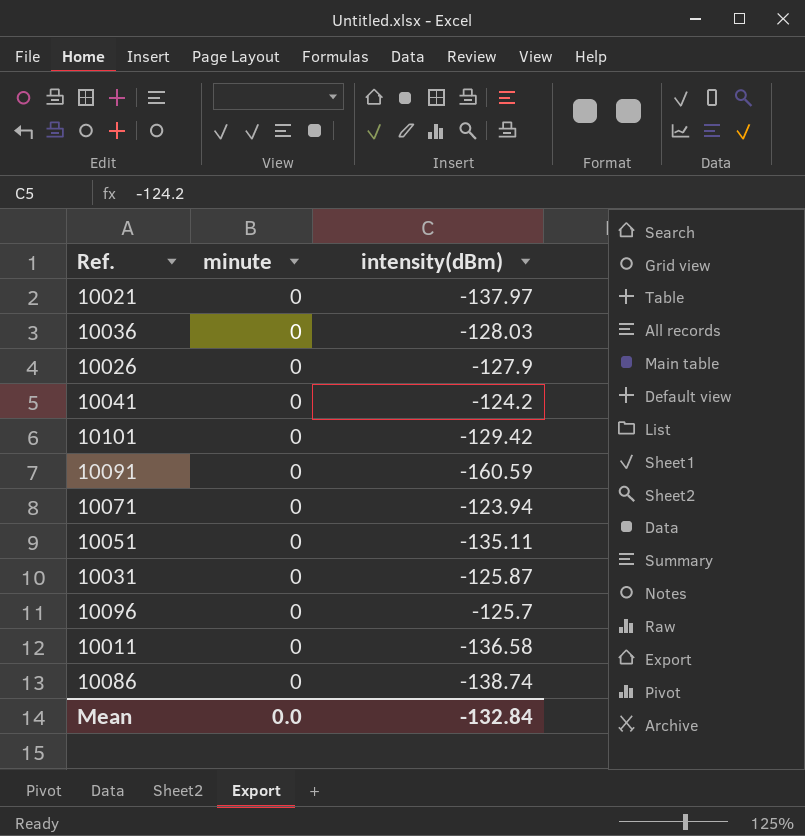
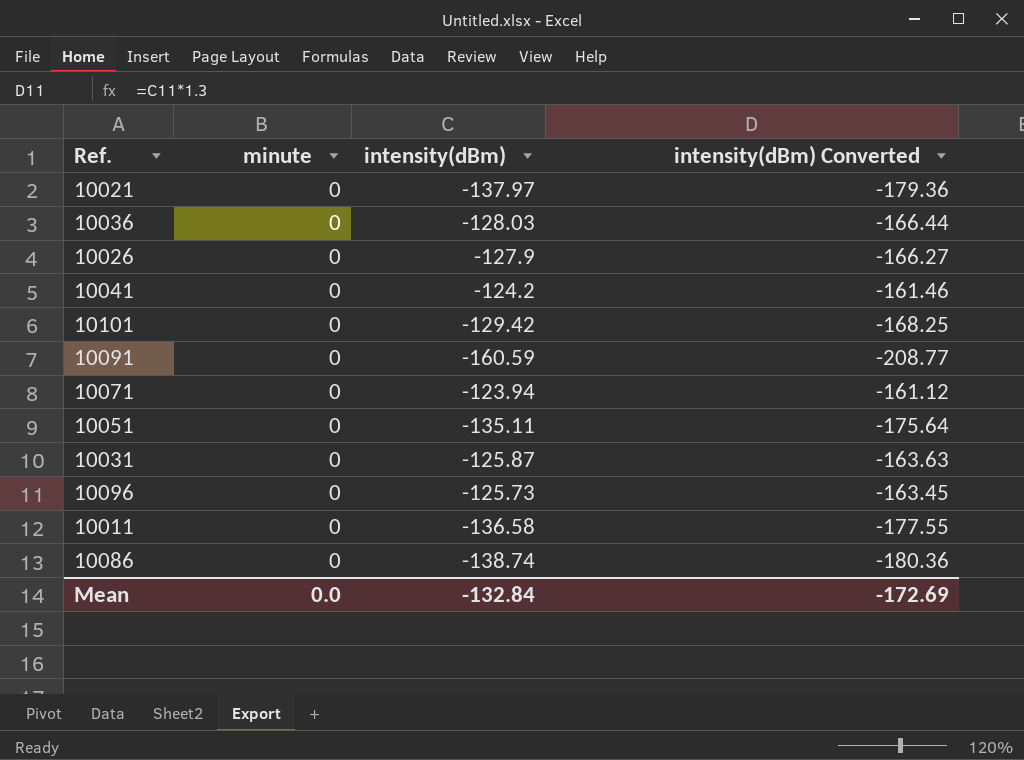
column intensity(dBm) Converted | formula: none -> [intensity(dBm)] * 1.3
10096 | intensity(dBm): -125.7 -> -125.73

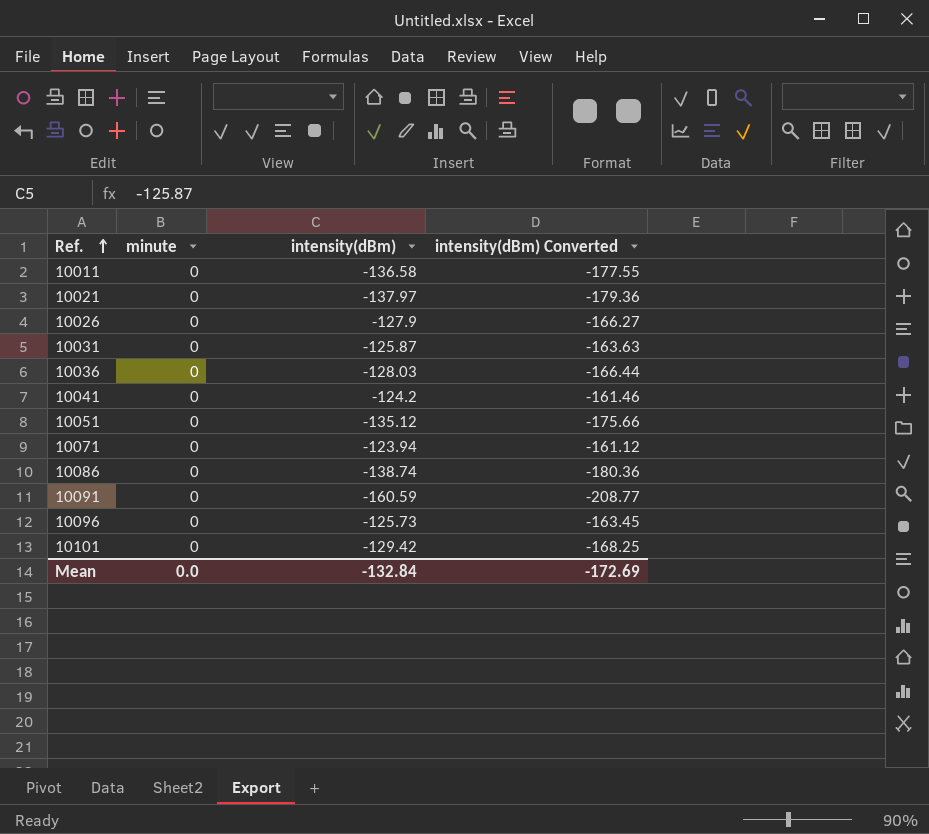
row order: none -> Ref. ascending
10051 | intensity(dBm): -135.11 -> -135.12
10051 | intensity(dBm) Converted: -175.64 -> -175.66

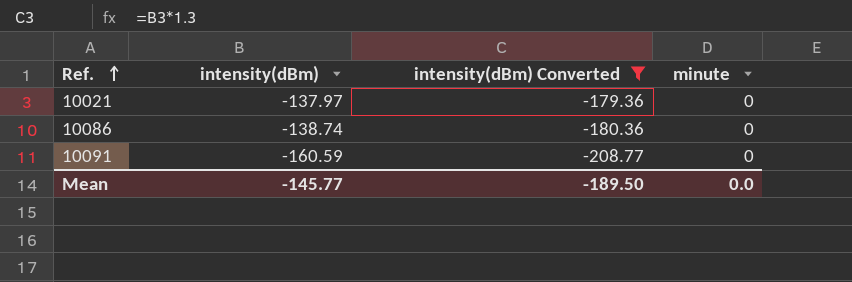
filter: none -> intensity(dBm) Converted <= -179.36
column minute | position: 2 -> 4
Mean | intensity(dBm): -132.84 -> -145.77
Mean | intensity(dBm) Converted: -172.69 -> -189.50

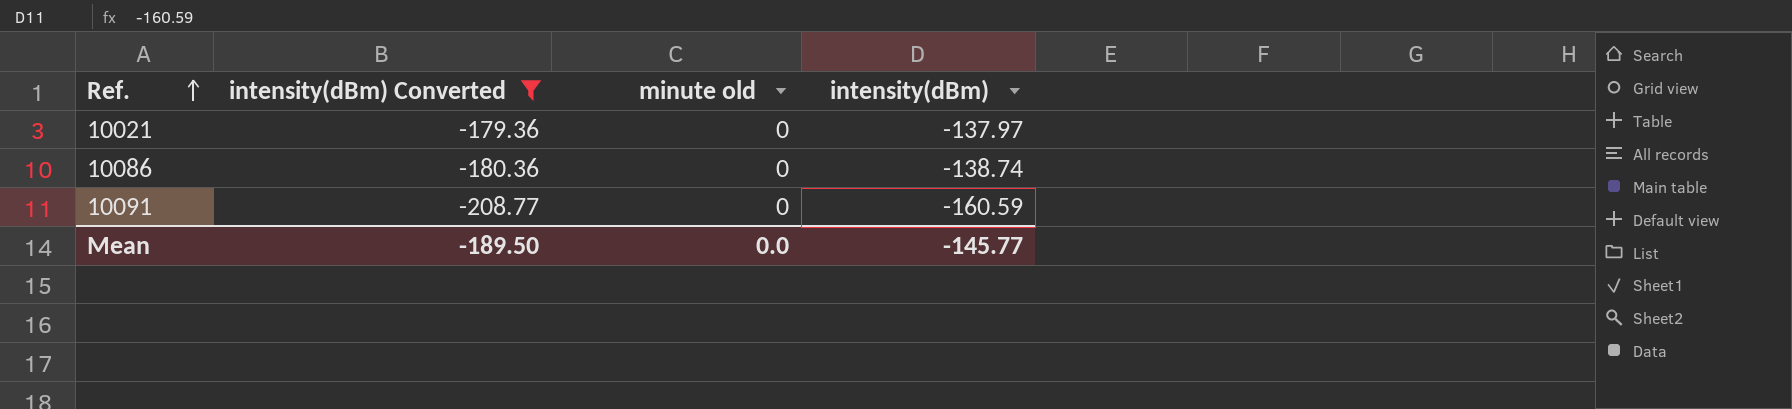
column name: minute -> minute old
column intensity(dBm) | position: 2 -> 4

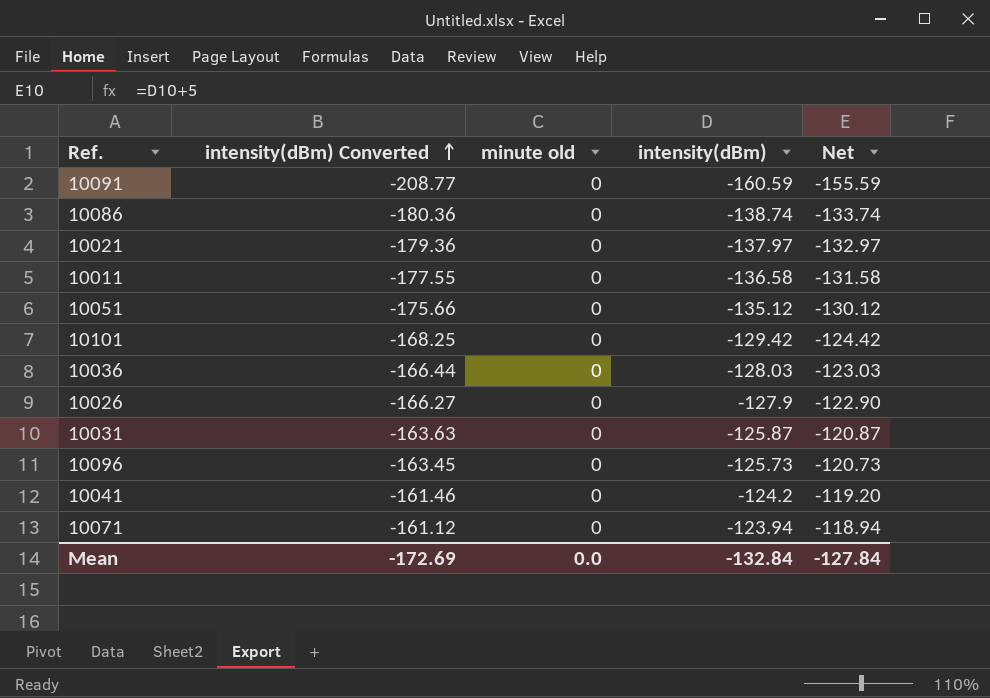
filter: intensity(dBm) Converted <= -179.36 -> none
row order: Ref. ascending -> intensity(dBm) Converted ascending
column Net | formula: none -> [intensity(dBm)] + 5
Mean | intensity(dBm) Converted: -189.50 -> -172.69
Mean | intensity(dBm): -145.77 -> -132.84

